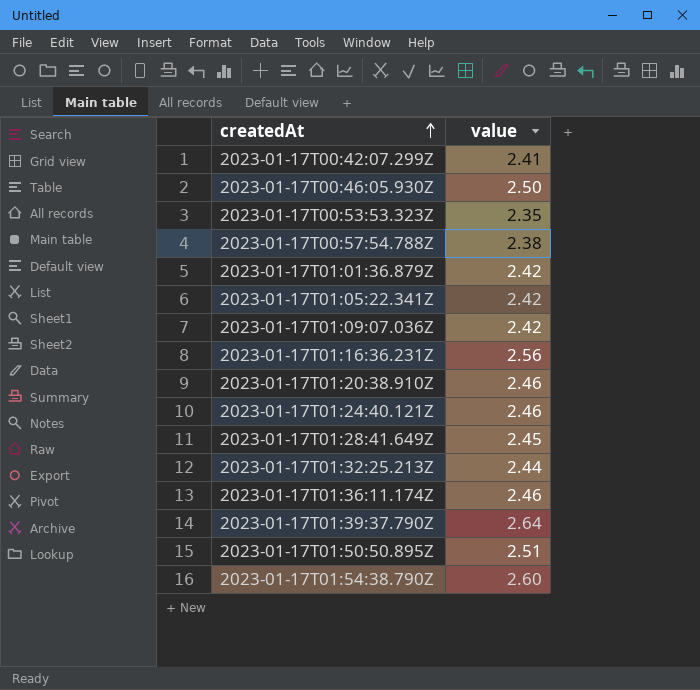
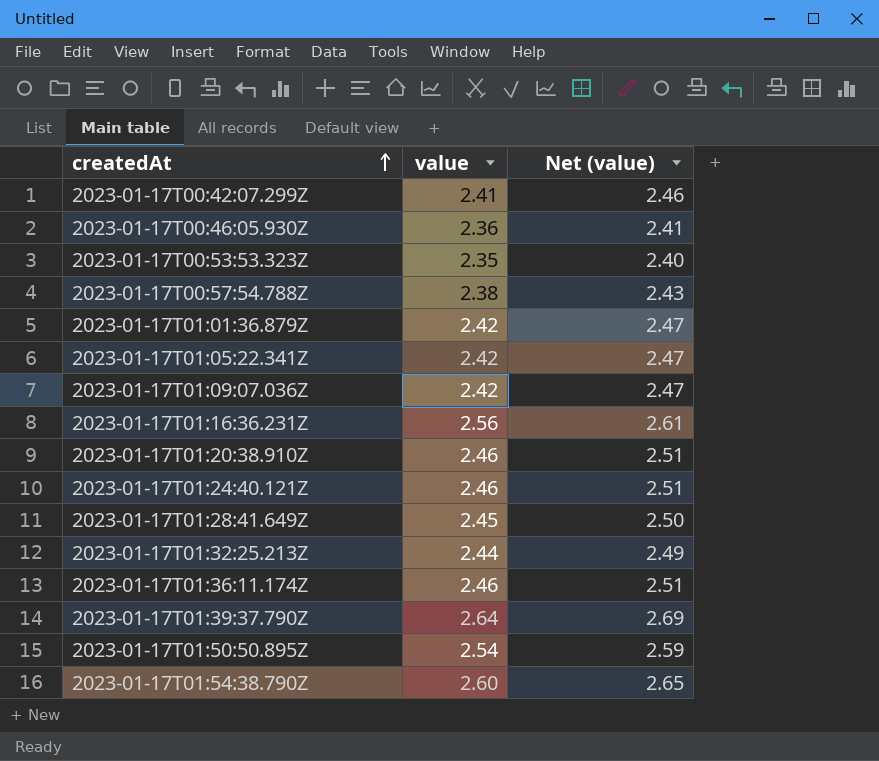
column Net (value) | formula: none -> [value] * 1.02
2023-01-17T00:46:05.930Z | value: 2.50 -> 2.36
2023-01-17T01:50:50.895Z | value: 2.51 -> 2.54

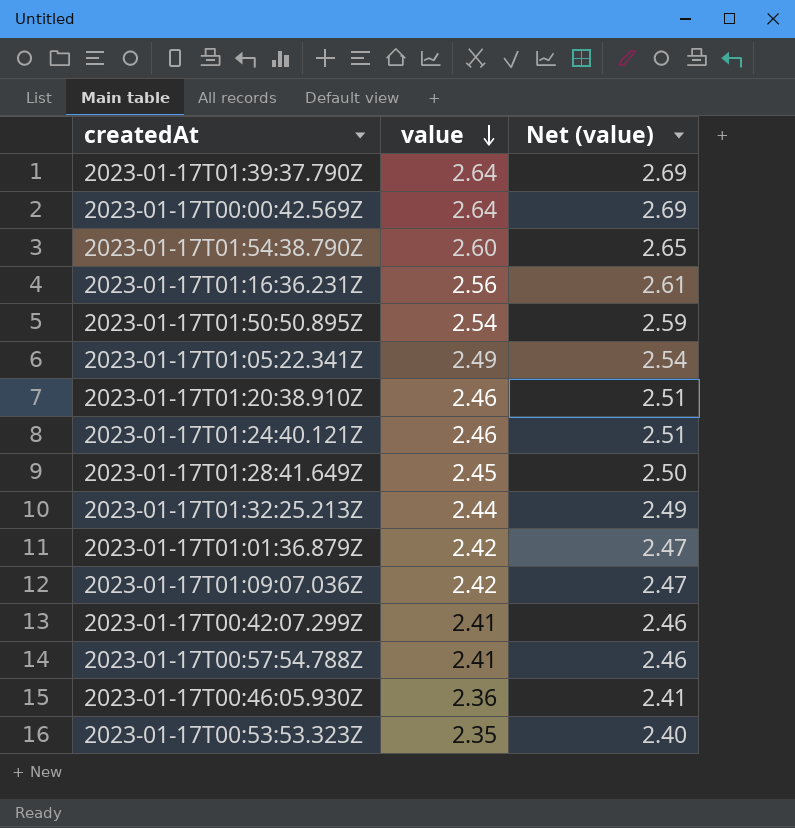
row order: createdAt ascending -> value descending
row 2023-01-17T01:36:11.174Z: 2.46 | 2.51 -> none
row 2023-01-17T00:00:42.569Z: none -> 2.64 | 2.69
2023-01-17T01:05:22.341Z | value: 2.42 -> 2.49
2023-01-17T01:05:22.341Z | Net (value): 2.47 -> 2.54
2023-01-17T00:57:54.788Z | value: 2.38 -> 2.41
2023-01-17T00:57:54.788Z | Net (value): 2.43 -> 2.46

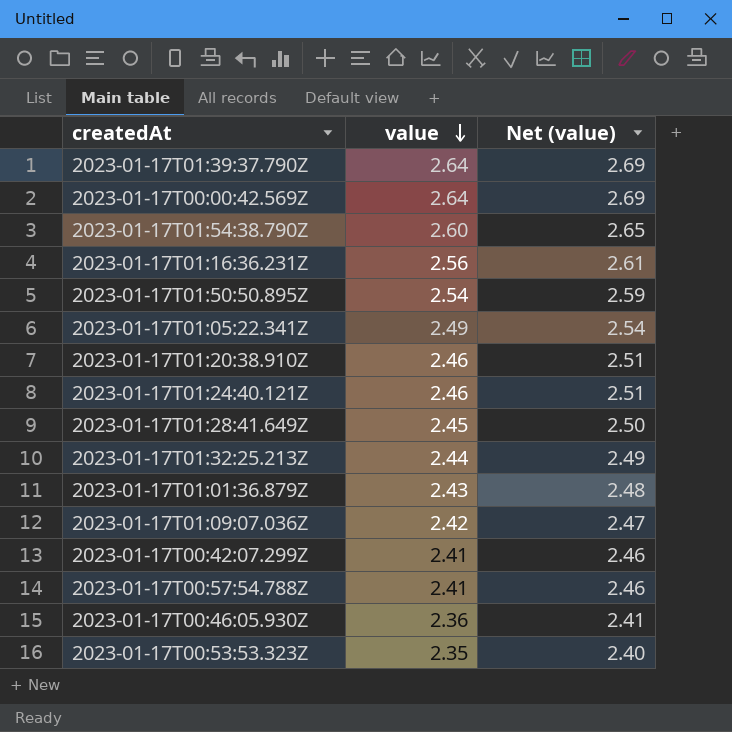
2023-01-17T01:01:36.879Z | value: 2.42 -> 2.43
2023-01-17T01:01:36.879Z | Net (value): 2.47 -> 2.48

